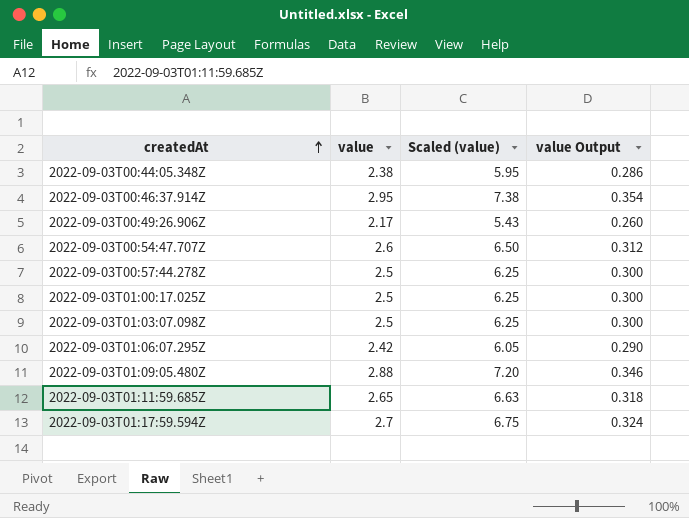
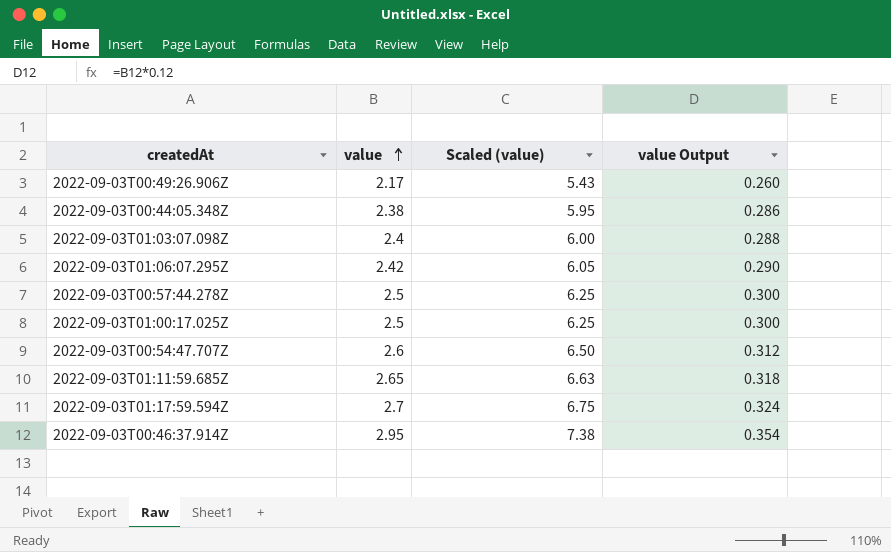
row order: createdAt ascending -> value ascending
row 2022-09-03T01:09:05.480Z: 2.88 | 7.20 | 0.346 -> none
2022-09-03T01:03:07.098Z | value: 2.5 -> 2.4
2022-09-03T01:03:07.098Z | Scaled (value): 6.25 -> 6.00
2022-09-03T01:03:07.098Z | value Output: 0.300 -> 0.288

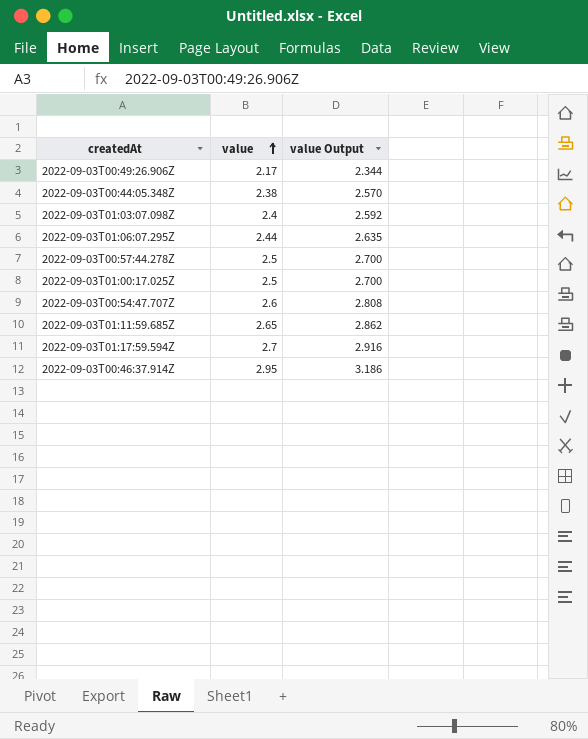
column Scaled (value) | formula: [value] * 2.5 -> none
column value Output | formula: [value] * 0.12 -> [value] * 1.08
2022-09-03T01:06:07.295Z | value: 2.42 -> 2.44

